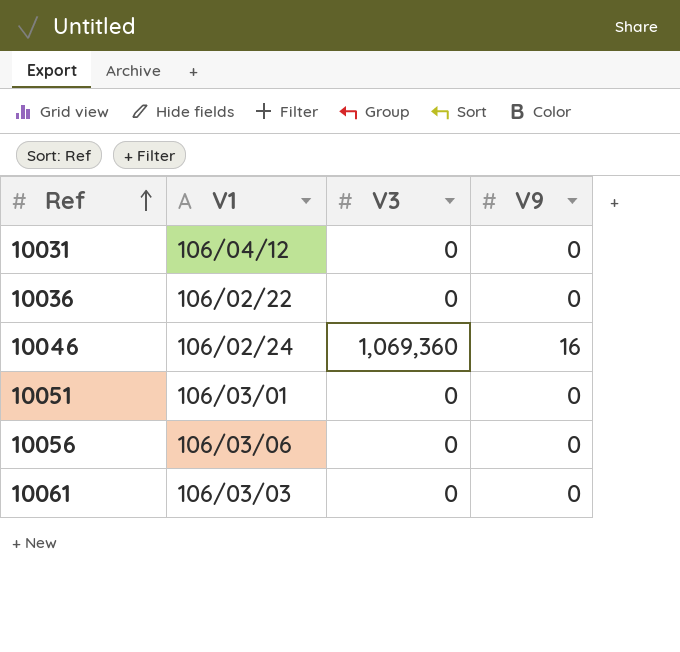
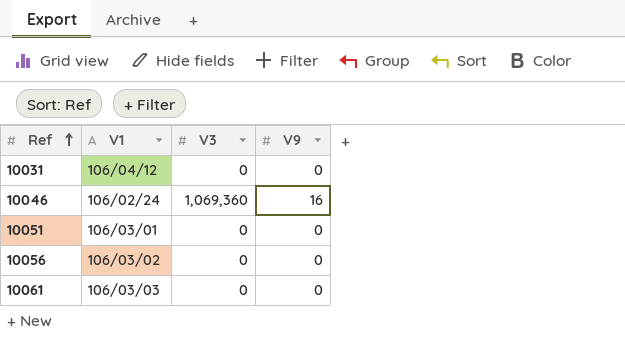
row 10036: 106/02/22 | 0 | 0 -> none
10056 | V1: 106/03/06 -> 106/03/02

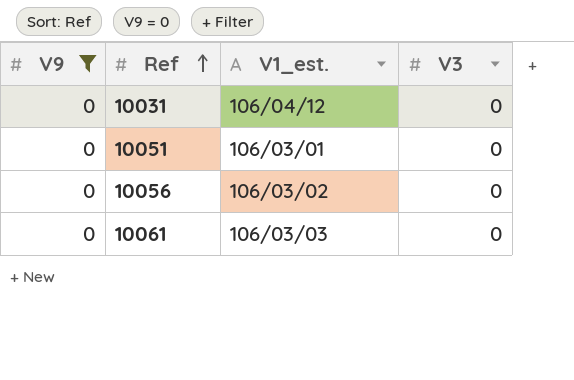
filter: none -> V9 = 0
column V9 | position: 4 -> 1
column name: V1 -> V1_est.

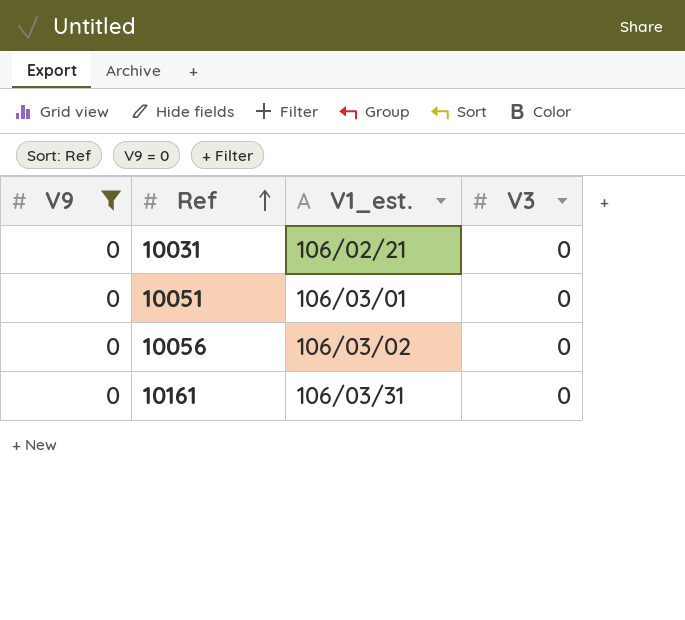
row 10061: 0 | 106/03/03 | 0 -> none
10031 | V1_est.: 106/04/12 -> 106/02/21
row 10161: none -> 0 | 106/03/31 | 0

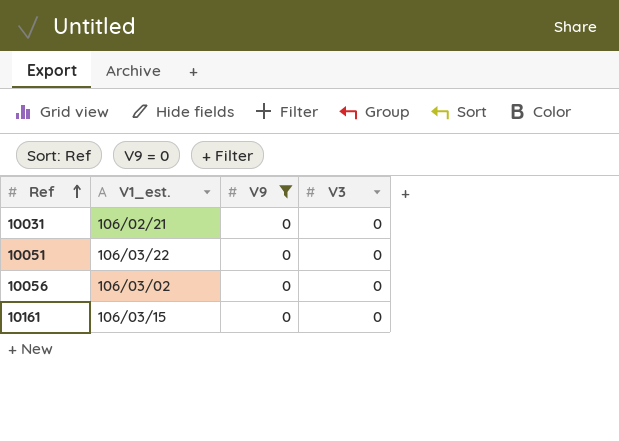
column V9 | position: 1 -> 3
10051 | V1_est.: 106/03/01 -> 106/03/22
10161 | V1_est.: 106/03/31 -> 106/03/15

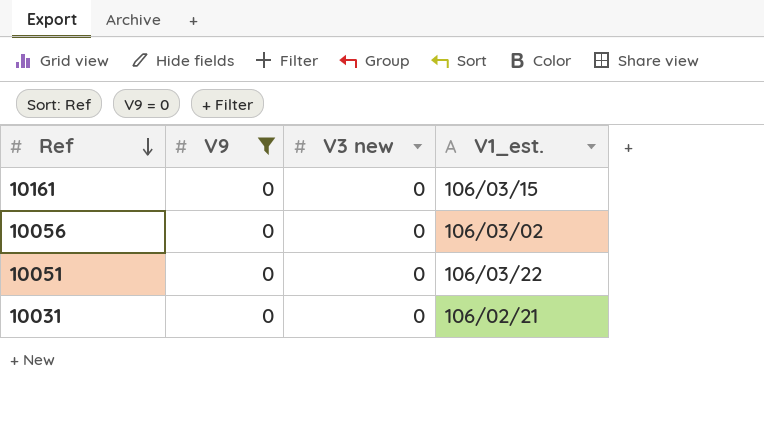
row order: Ref ascending -> Ref descending
column name: V3 -> V3 new
column V1_est. | position: 2 -> 4

